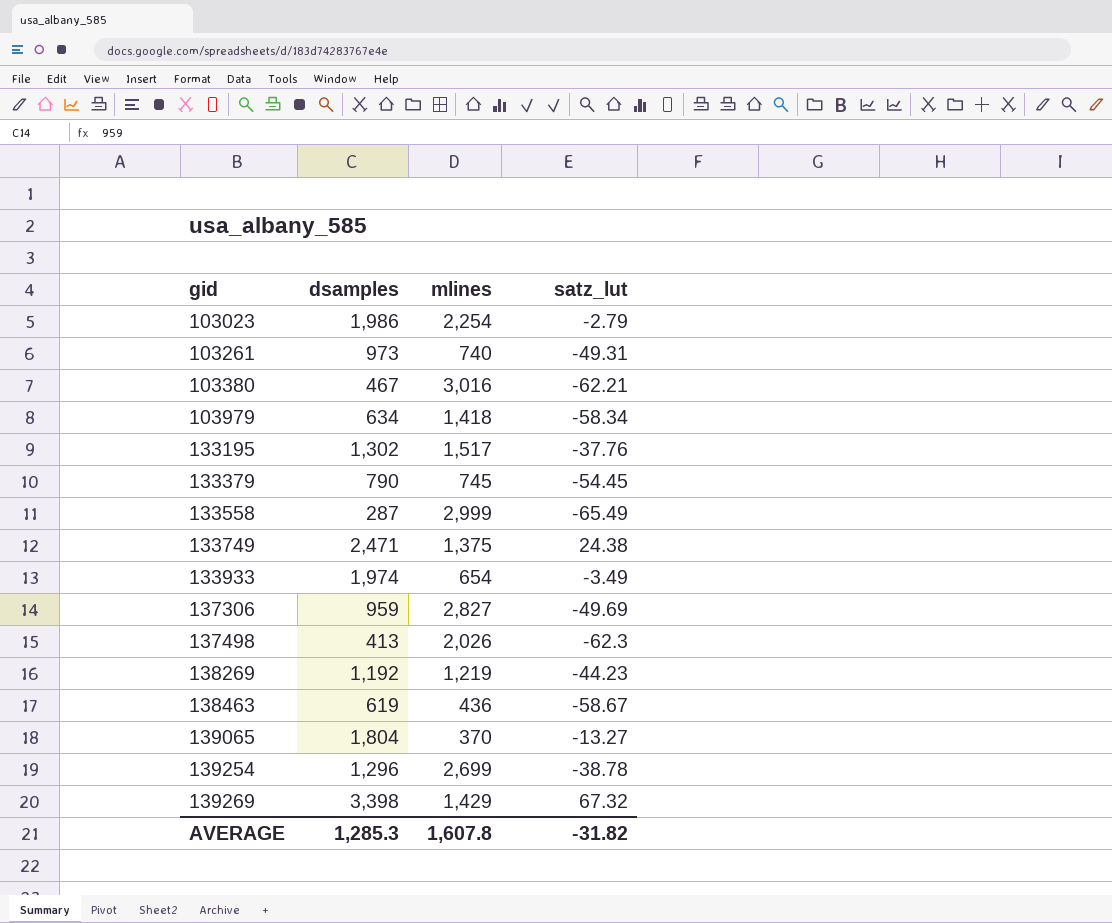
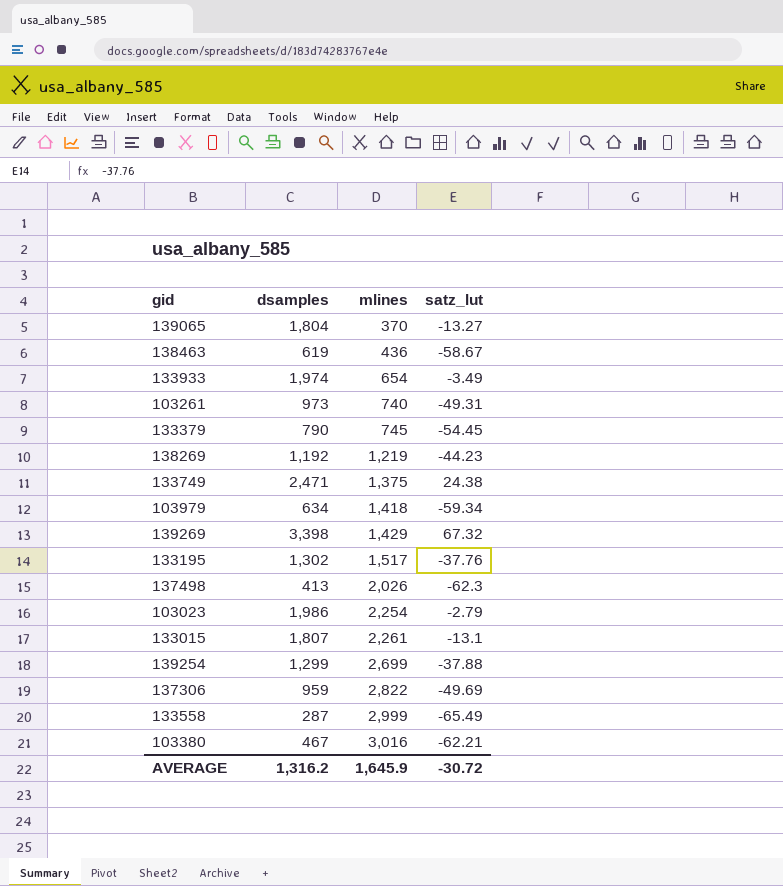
row order: gid ascending -> mlines ascending
103979 | satz_lut: -58.34 -> -59.34
row 133015: none -> 1,807 | 2,261 | -13.1
139254 | dsamples: 1,296 -> 1,299
139254 | satz_lut: -38.78 -> -37.88
137306 | mlines: 2,827 -> 2,822
AVERAGE | dsamples: 1,285.3 -> 1,316.2
AVERAGE | mlines: 1,607.8 -> 1,645.9
AVERAGE | satz_lut: -31.82 -> -30.72

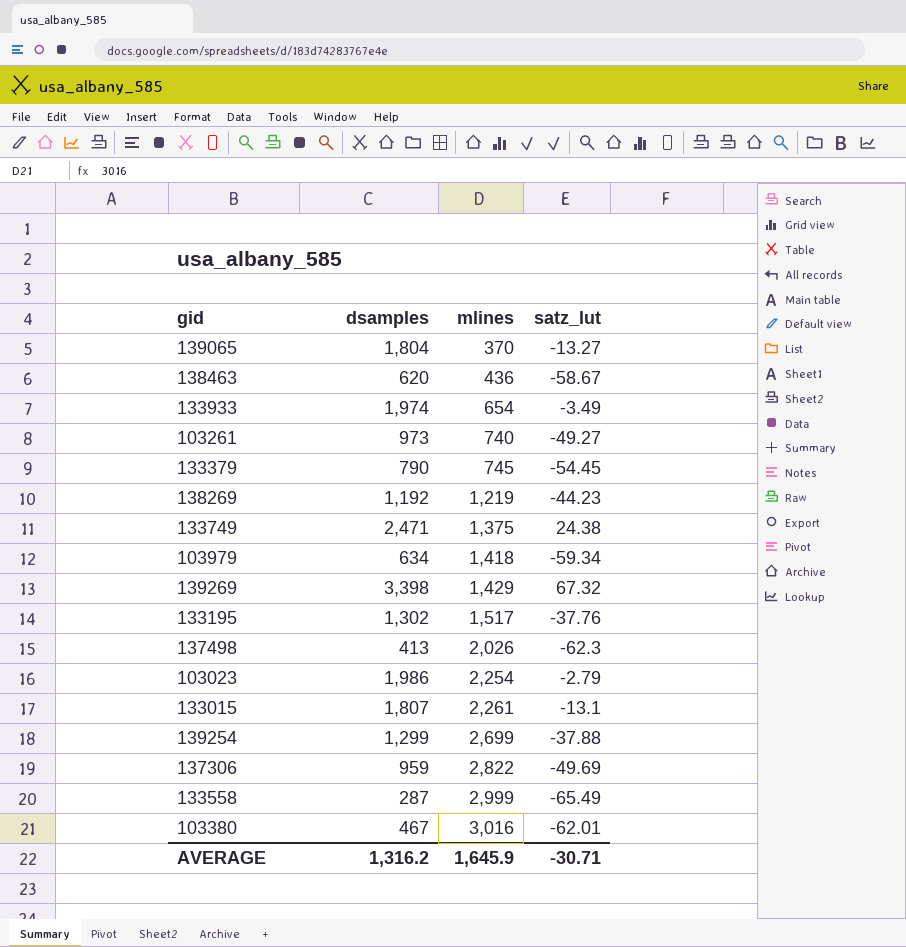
138463 | dsamples: 619 -> 620
103261 | satz_lut: -49.31 -> -49.27
103380 | satz_lut: -62.21 -> -62.01
AVERAGE | satz_lut: -30.72 -> -30.71

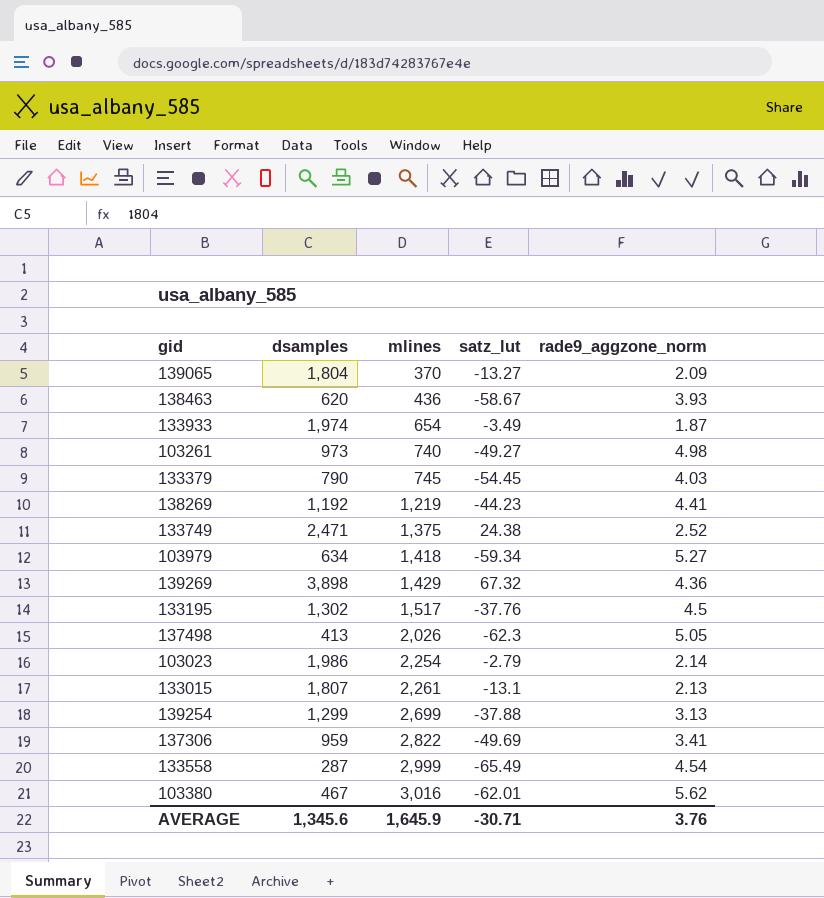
column rade9_aggzone_norm | position: none -> 5
139269 | dsamples: 3,398 -> 3,898
AVERAGE | dsamples: 1,316.2 -> 1,345.6

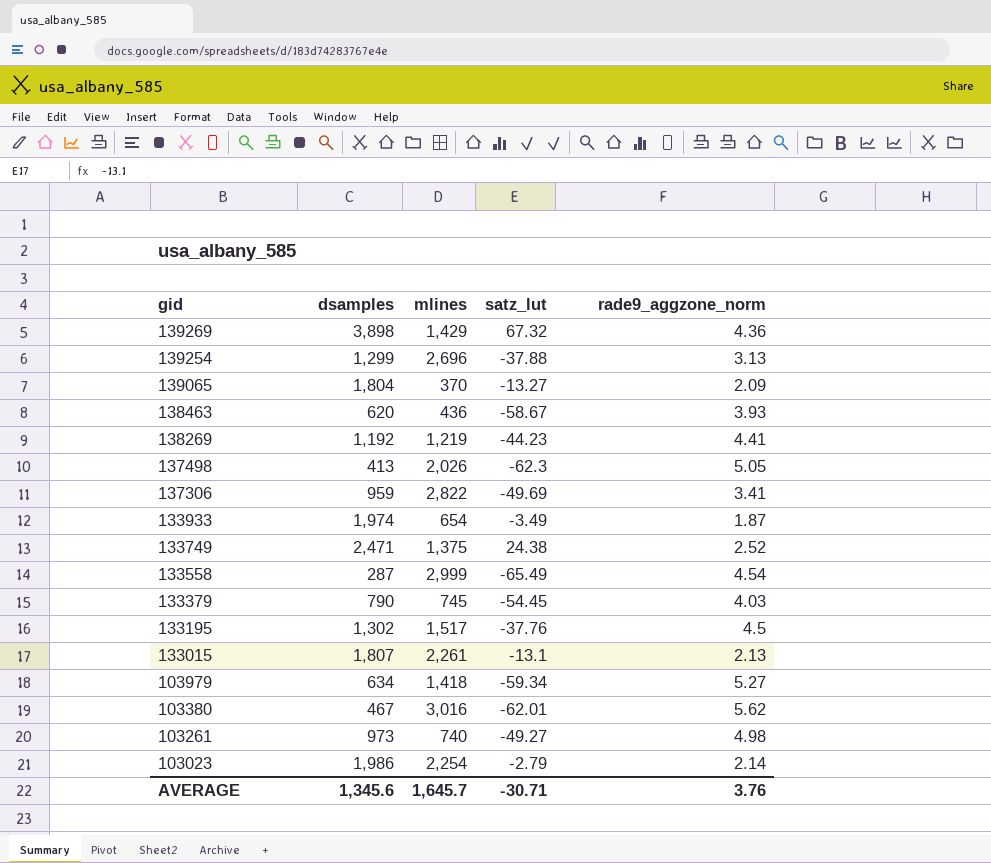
row order: mlines ascending -> gid descending
139254 | mlines: 2,699 -> 2,696
AVERAGE | mlines: 1,645.9 -> 1,645.7

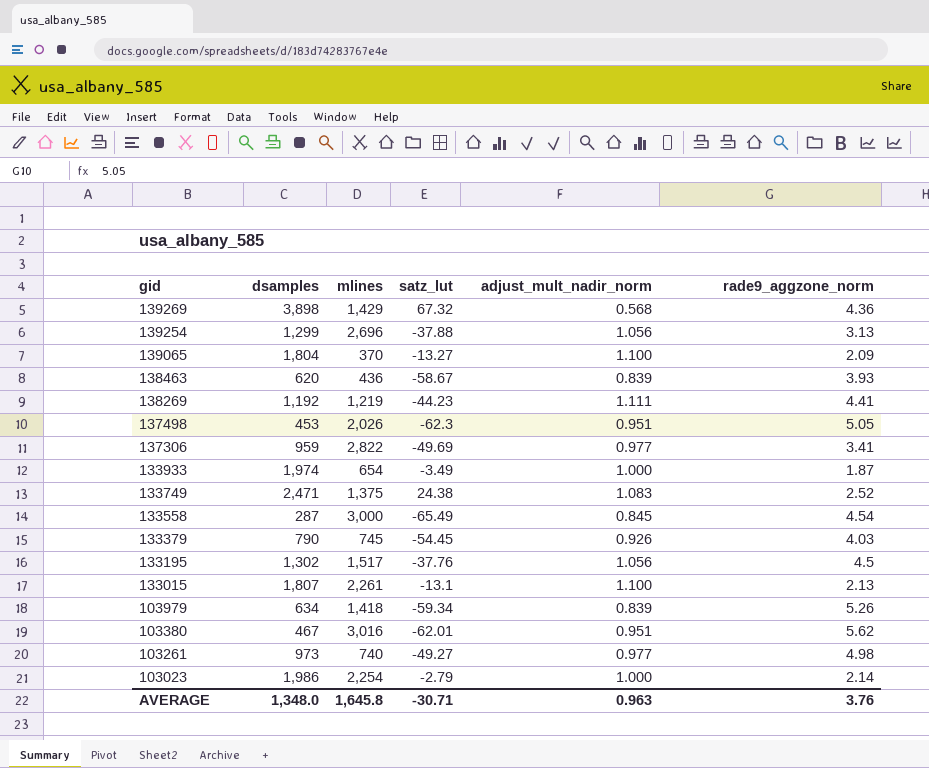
column adjust_mult_nadir_norm | position: none -> 5
137498 | dsamples: 413 -> 453
133558 | mlines: 2,999 -> 3,000
103979 | rade9_aggzone_norm: 5.27 -> 5.26
AVERAGE | dsamples: 1,345.6 -> 1,348.0
AVERAGE | mlines: 1,645.7 -> 1,645.8

